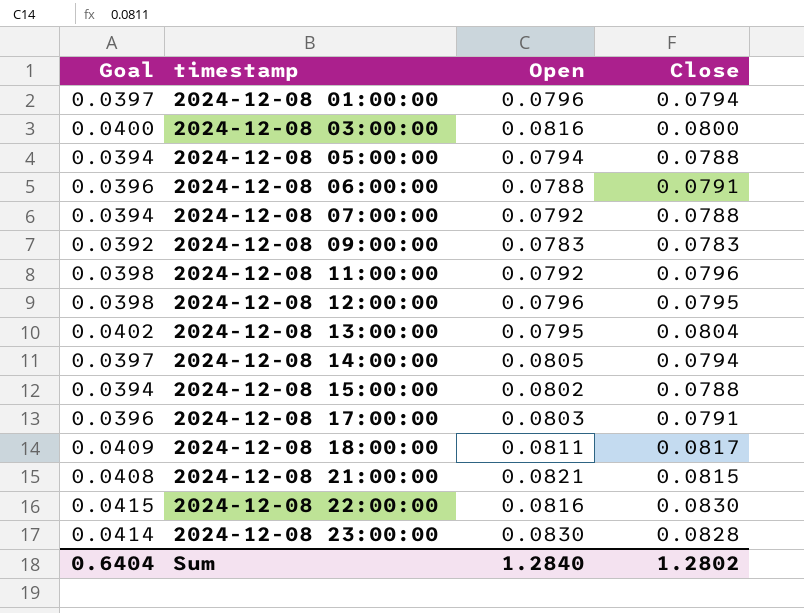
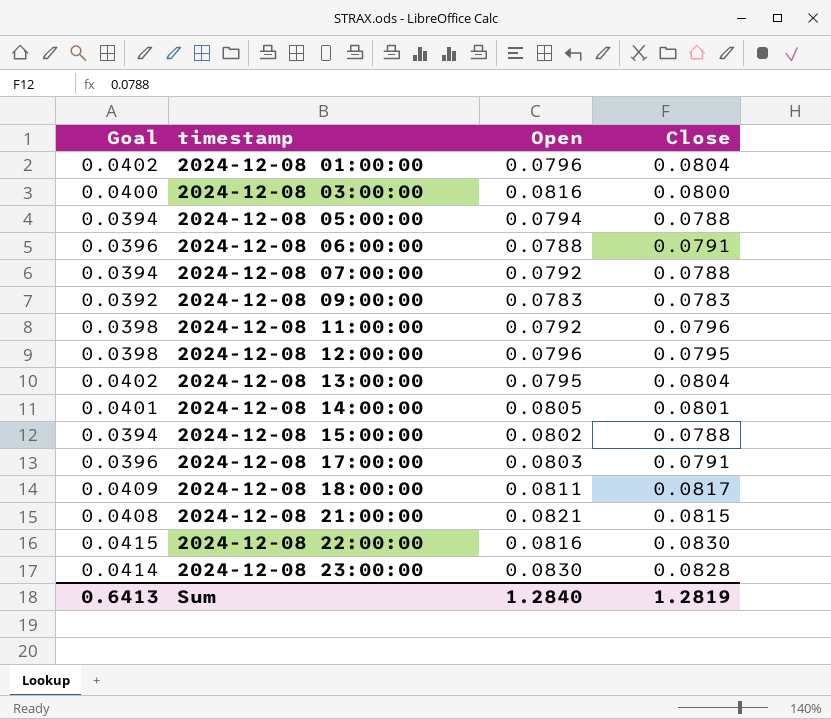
2024-12-08 01:00:00 | Goal: 0.0397 -> 0.0402
2024-12-08 01:00:00 | Close: 0.0794 -> 0.0804
2024-12-08 14:00:00 | Goal: 0.0397 -> 0.0401
2024-12-08 14:00:00 | Close: 0.0794 -> 0.0801
Sum | Goal: 0.6404 -> 0.6413
Sum | Close: 1.2802 -> 1.2819

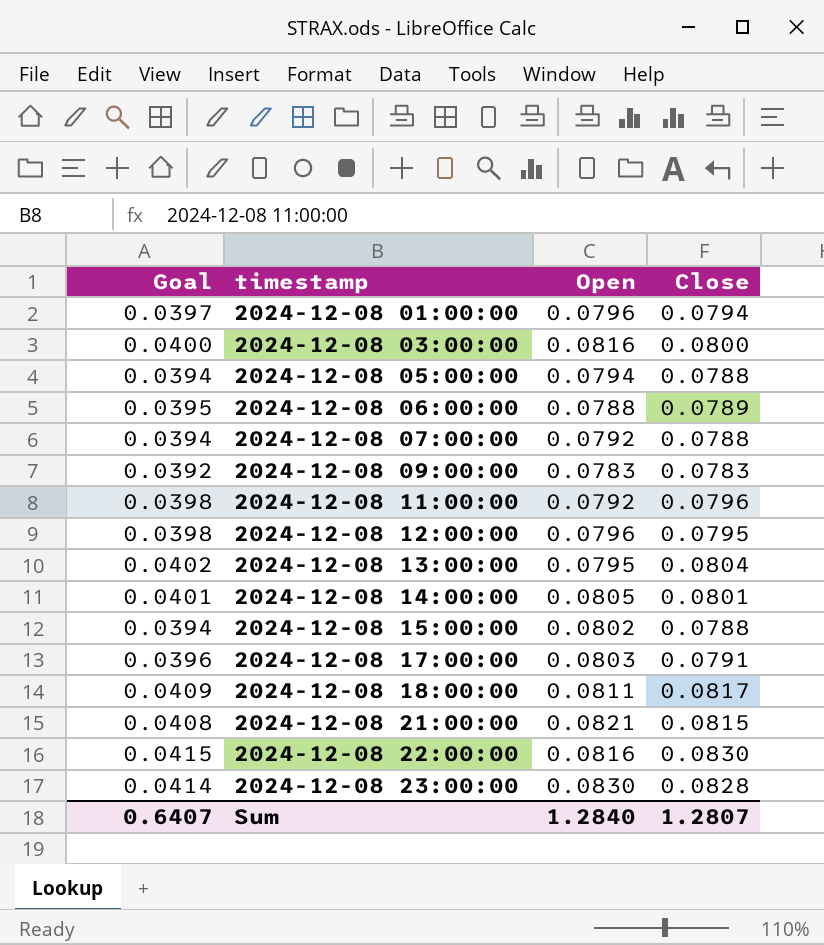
2024-12-08 01:00:00 | Goal: 0.0402 -> 0.0397
2024-12-08 01:00:00 | Close: 0.0804 -> 0.0794
2024-12-08 06:00:00 | Goal: 0.0396 -> 0.0395
2024-12-08 06:00:00 | Close: 0.0791 -> 0.0789
Sum | Goal: 0.6413 -> 0.6407
Sum | Close: 1.2819 -> 1.2807

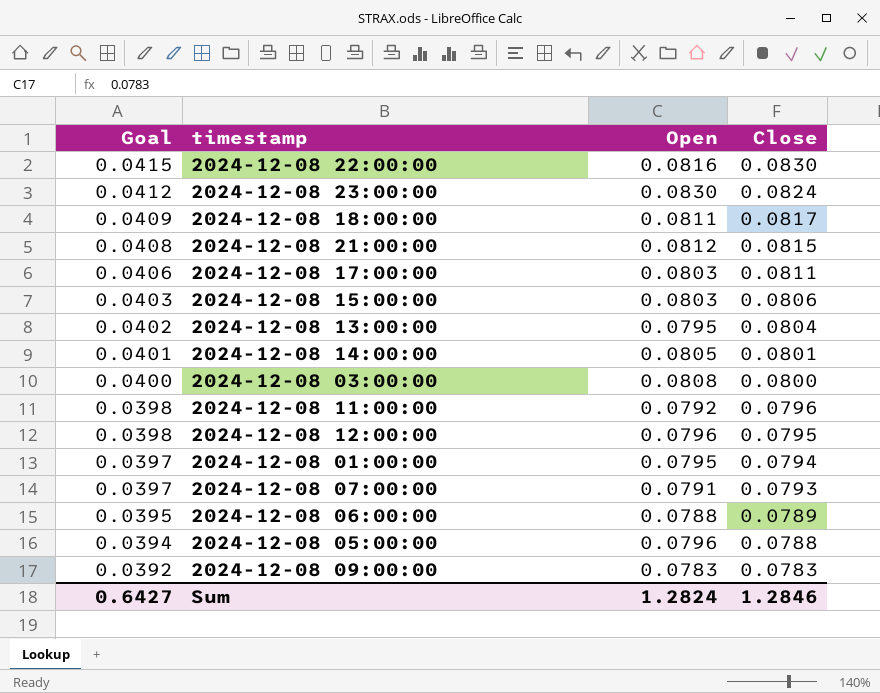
row order: timestamp ascending -> Goal descending
2024-12-08 23:00:00 | Goal: 0.0414 -> 0.0412
2024-12-08 23:00:00 | Close: 0.0828 -> 0.0824
2024-12-08 21:00:00 | Open: 0.0821 -> 0.0812
2024-12-08 17:00:00 | Goal: 0.0396 -> 0.0406
2024-12-08 17:00:00 | Close: 0.0791 -> 0.0811
2024-12-08 15:00:00 | Goal: 0.0394 -> 0.0403
2024-12-08 15:00:00 | Open: 0.0802 -> 0.0803
2024-12-08 15:00:00 | Close: 0.0788 -> 0.0806
2024-12-08 03:00:00 | Open: 0.0816 -> 0.0808
2024-12-08 01:00:00 | Open: 0.0796 -> 0.0795
2024-12-08 07:00:00 | Goal: 0.0394 -> 0.0397
2024-12-08 07:00:00 | Open: 0.0792 -> 0.0791
2024-12-08 07:00:00 | Close: 0.0788 -> 0.0793
2024-12-08 05:00:00 | Open: 0.0794 -> 0.0796
Sum | Goal: 0.6407 -> 0.6427
Sum | Open: 1.2840 -> 1.2824
Sum | Close: 1.2807 -> 1.2846

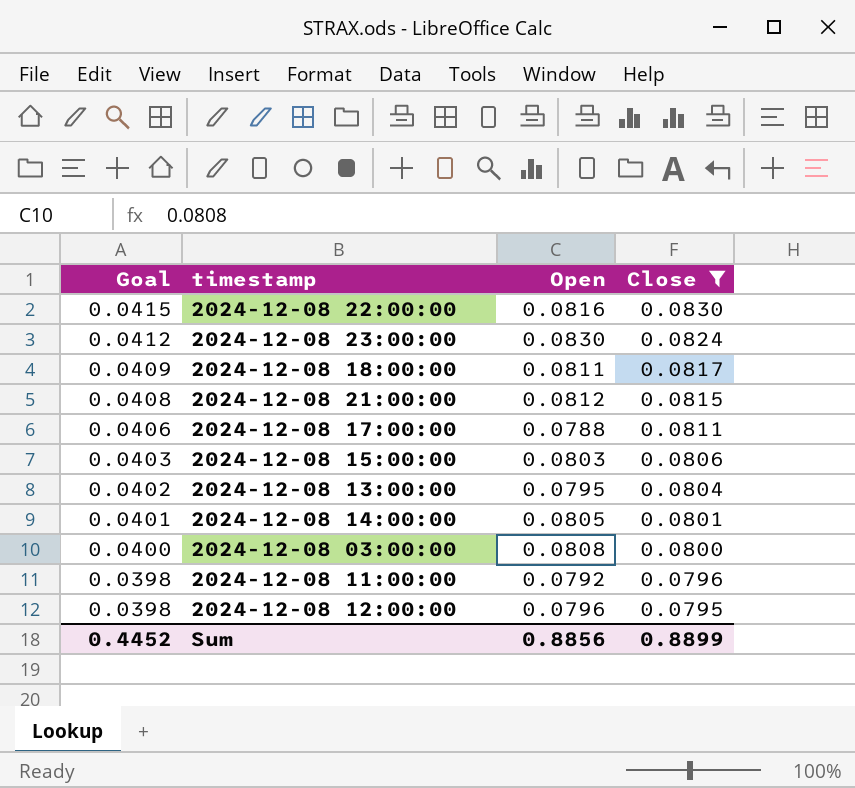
filter: none -> Close >= 0.0795
2024-12-08 17:00:00 | Open: 0.0803 -> 0.0788
Sum | Goal: 0.6427 -> 0.4452
Sum | Open: 1.2824 -> 0.8856
Sum | Close: 1.2846 -> 0.8899

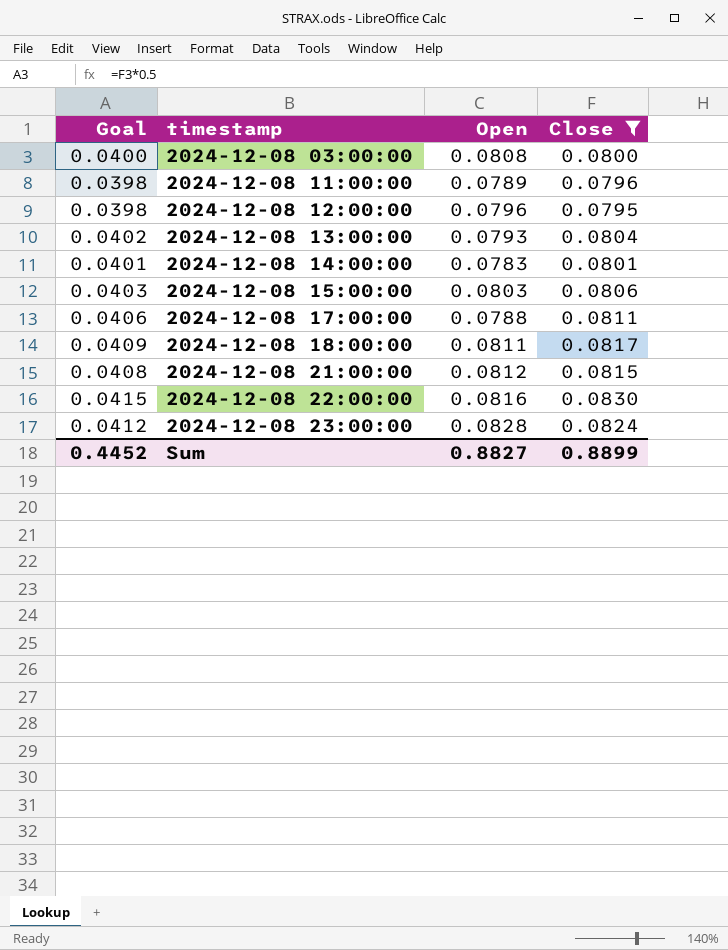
row order: Goal descending -> timestamp ascending
2024-12-08 11:00:00 | Open: 0.0792 -> 0.0789
2024-12-08 13:00:00 | Open: 0.0795 -> 0.0793
2024-12-08 14:00:00 | Open: 0.0805 -> 0.0783
2024-12-08 23:00:00 | Open: 0.0830 -> 0.0828
Sum | Open: 0.8856 -> 0.8827

